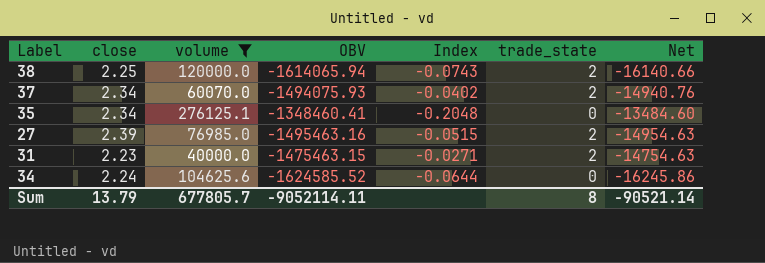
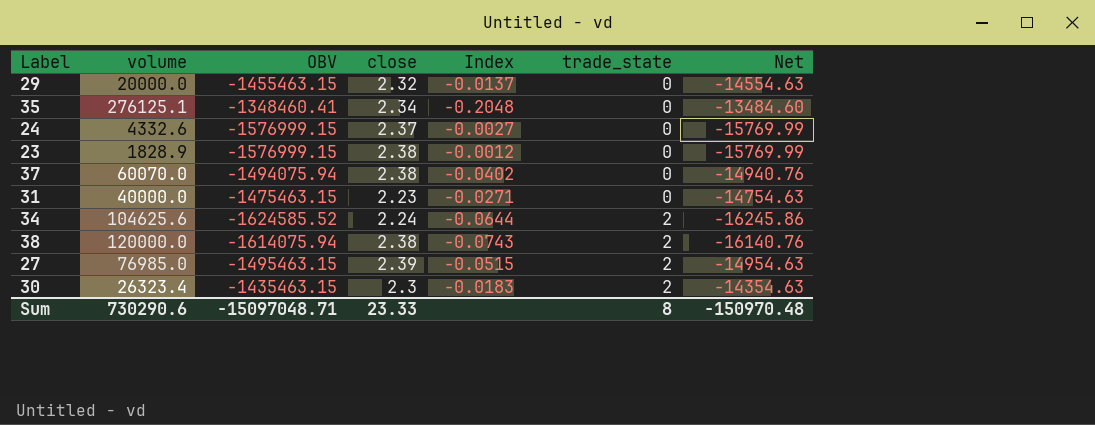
filter: volume >= 40000.0 -> none
row order: none -> trade_state ascending
column close | position: 2 -> 4
37 | OBV: -1494075.93 -> -1494075.94
37 | close: 2.34 -> 2.38
37 | trade_state: 2 -> 0
31 | trade_state: 2 -> 0
34 | trade_state: 0 -> 2
38 | OBV: -1614065.94 -> -1614075.94
38 | close: 2.25 -> 2.38
38 | Net: -16140.66 -> -16140.76
27 | OBV: -1495463.16 -> -1495463.15
Sum | volume: 677805.7 -> 730290.6
Sum | OBV: -9052114.11 -> -15097048.71
Sum | close: 13.79 -> 23.33
Sum | Net: -90521.14 -> -150970.48

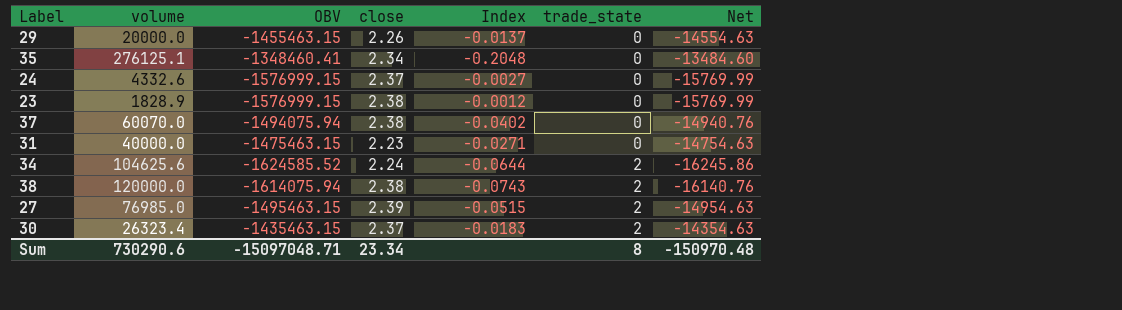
29 | close: 2.32 -> 2.26
30 | close: 2.3 -> 2.37
Sum | close: 23.33 -> 23.34

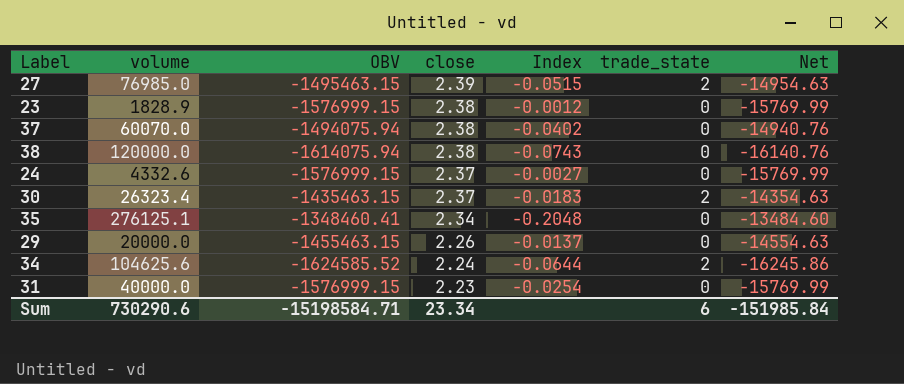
row order: trade_state ascending -> close descending
38 | trade_state: 2 -> 0
31 | OBV: -1475463.15 -> -1576999.15
31 | Index: -0.0271 -> -0.0254
31 | Net: -14754.63 -> -15769.99
Sum | OBV: -15097048.71 -> -15198584.71
Sum | trade_state: 8 -> 6
Sum | Net: -150970.48 -> -151985.84

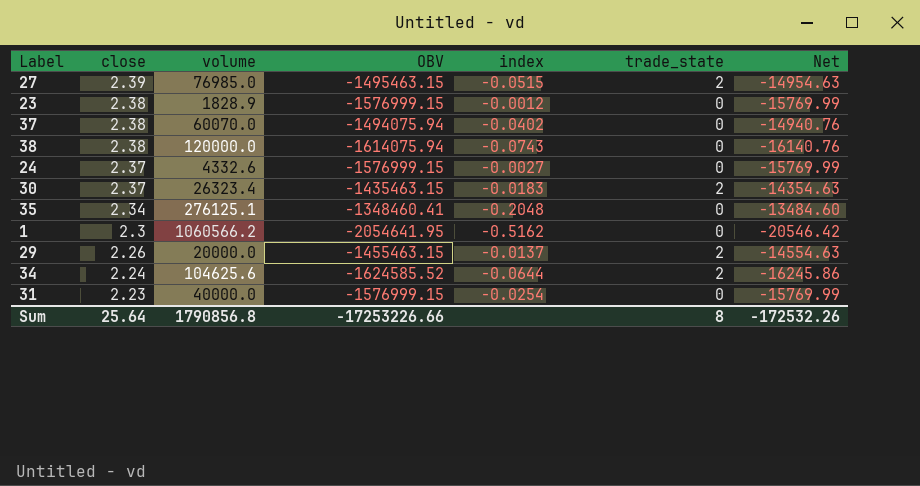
column close | position: 4 -> 2
column name: Index -> index
row 1: none -> 2.3 | 1060566.2 | -2054641.95 | -0.5162 | 0 | -20546.42
29 | trade_state: 0 -> 2
Sum | close: 23.34 -> 25.64
Sum | volume: 730290.6 -> 1790856.8
Sum | OBV: -15198584.71 -> -17253226.66
Sum | trade_state: 6 -> 8
Sum | Net: -151985.84 -> -172532.26

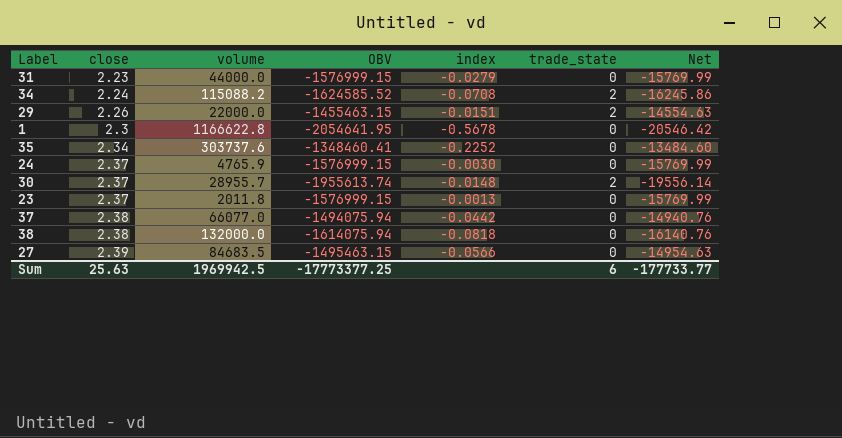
row order: close descending -> close ascending
31 | volume: 40000.0 -> 44000.0
31 | index: -0.0254 -> -0.0279
34 | volume: 104625.6 -> 115088.2
34 | index: -0.0644 -> -0.0708
29 | volume: 20000.0 -> 22000.0
29 | index: -0.0137 -> -0.0151
1 | volume: 1060566.2 -> 1166622.8
1 | index: -0.5162 -> -0.5678
35 | volume: 276125.1 -> 303737.6
35 | index: -0.2048 -> -0.2252
24 | volume: 4332.6 -> 4765.9
24 | index: -0.0027 -> -0.0030
30 | volume: 26323.4 -> 28955.7
30 | OBV: -1435463.15 -> -1955613.74
30 | index: -0.0183 -> -0.0148
30 | Net: -14354.63 -> -19556.14
23 | close: 2.38 -> 2.37
23 | volume: 1828.9 -> 2011.8
23 | index: -0.0012 -> -0.0013
37 | volume: 60070.0 -> 66077.0
37 | index: -0.0402 -> -0.0442
38 | volume: 120000.0 -> 132000.0
38 | index: -0.0743 -> -0.0818
27 | volume: 76985.0 -> 84683.5
27 | index: -0.0515 -> -0.0566
27 | trade_state: 2 -> 0
Sum | close: 25.64 -> 25.63
Sum | volume: 1790856.8 -> 1969942.5
Sum | OBV: -17253226.66 -> -17773377.25
Sum | trade_state: 8 -> 6
Sum | Net: -172532.26 -> -177733.77

